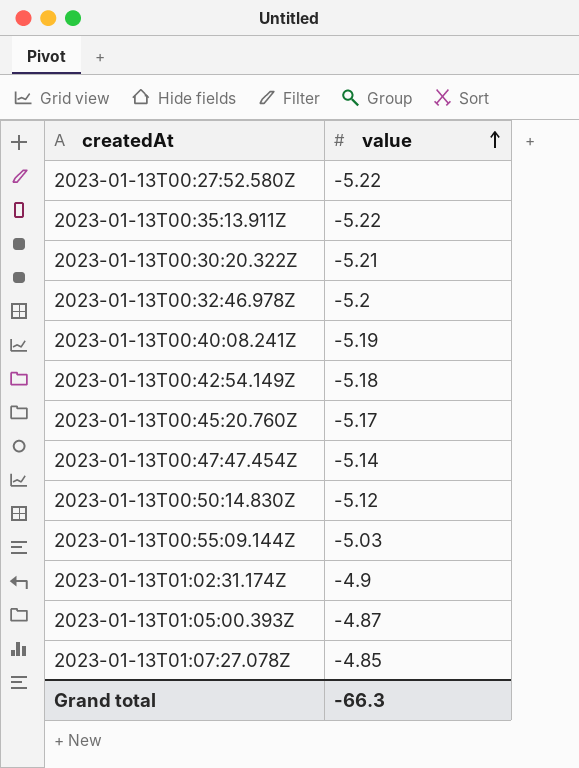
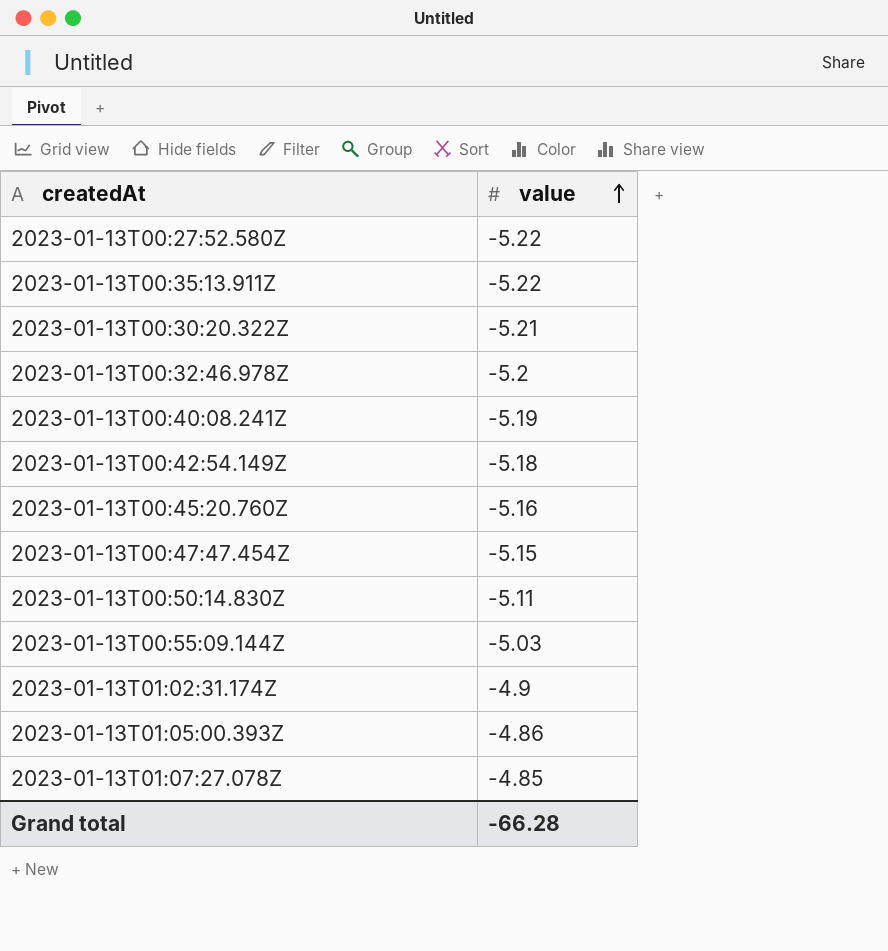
2023-01-13T00:45:20.760Z | value: -5.17 -> -5.16
2023-01-13T00:47:47.454Z | value: -5.14 -> -5.15
2023-01-13T00:50:14.830Z | value: -5.12 -> -5.11
2023-01-13T01:05:00.393Z | value: -4.87 -> -4.86
Grand total | value: -66.3 -> -66.28

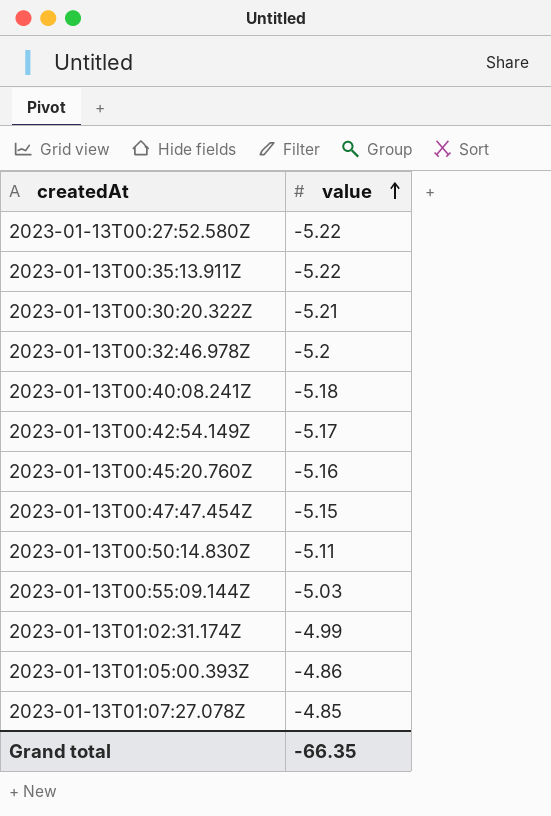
2023-01-13T00:40:08.241Z | value: -5.19 -> -5.18
2023-01-13T00:42:54.149Z | value: -5.18 -> -5.17
2023-01-13T01:02:31.174Z | value: -4.9 -> -4.99
Grand total | value: -66.28 -> -66.35

